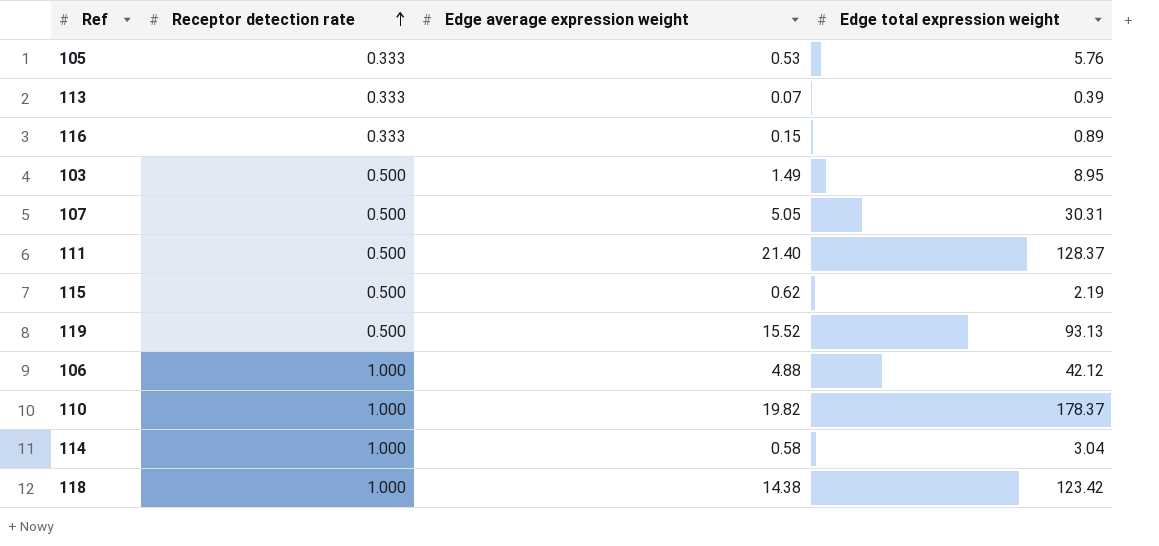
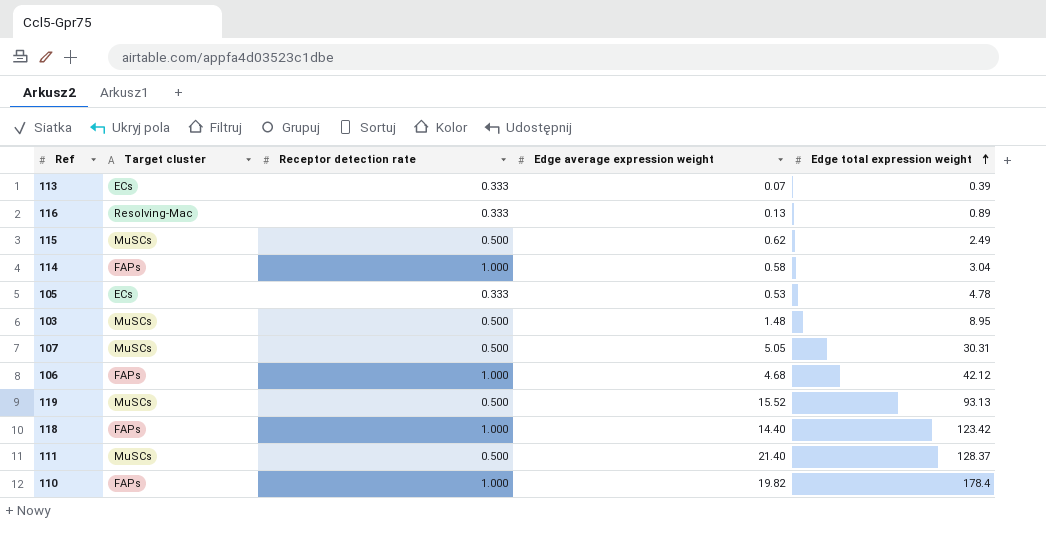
row order: Receptor detection rate ascending -> Edge total expression weight ascending
column Target cluster | position: none -> 2
116 | Edge average expression weight: 0.15 -> 0.13
115 | Edge total expression weight: 2.19 -> 2.49
105 | Edge total expression weight: 5.76 -> 4.78
103 | Edge average expression weight: 1.49 -> 1.48
106 | Edge average expression weight: 4.88 -> 4.68
118 | Edge average expression weight: 14.38 -> 14.40
110 | Edge total expression weight: 178.37 -> 178.4

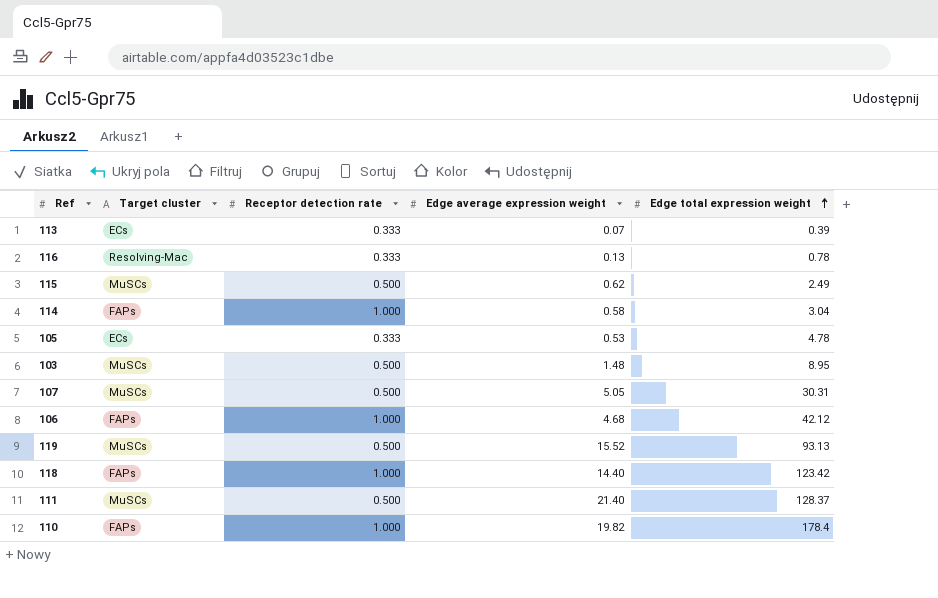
116 | Edge total expression weight: 0.89 -> 0.78

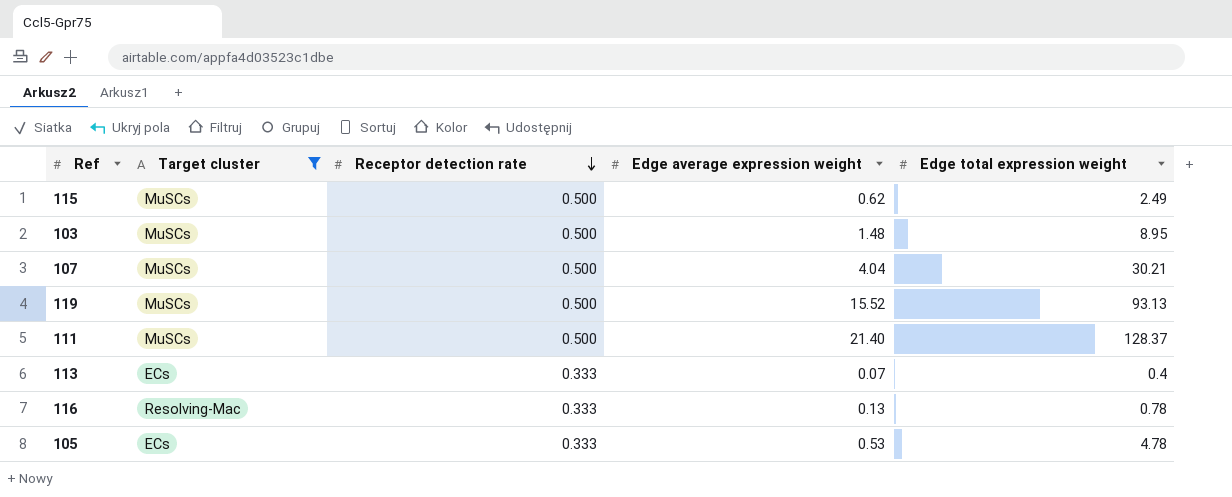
filter: none -> Target cluster != FAPs
row order: Edge total expression weight ascending -> Receptor detection rate descending
107 | Edge average expression weight: 5.05 -> 4.04
107 | Edge total expression weight: 30.31 -> 30.21
113 | Edge total expression weight: 0.39 -> 0.4

